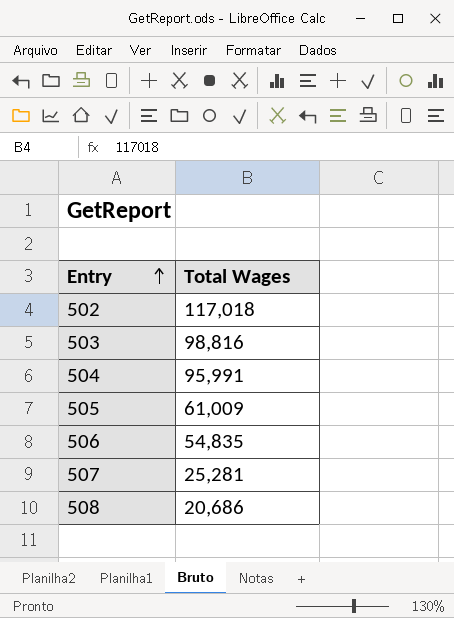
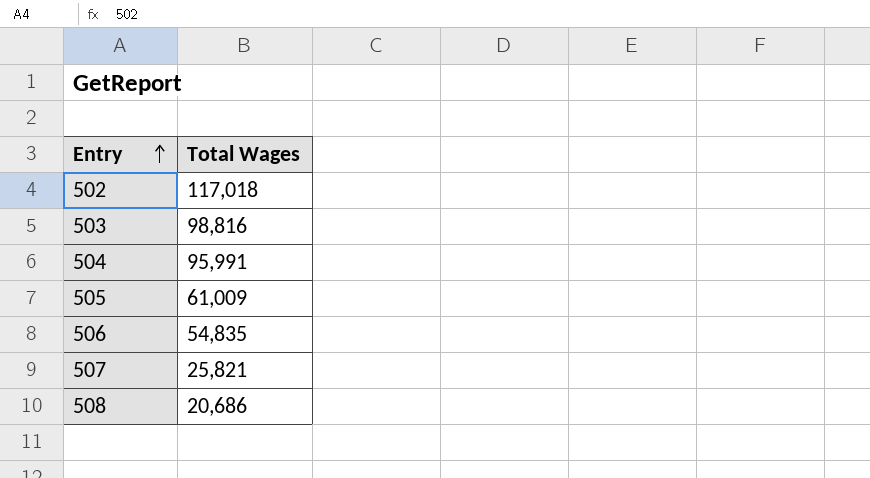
507 | Total Wages: 25,281 -> 25,821

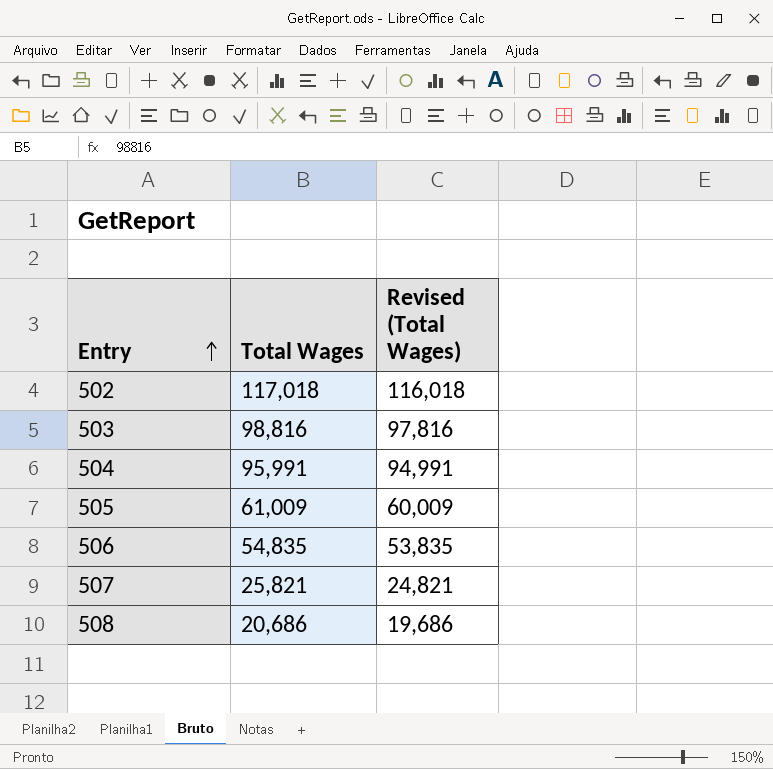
column Revised (Total Wages) | formula: none -> [Total Wages] - 1000

